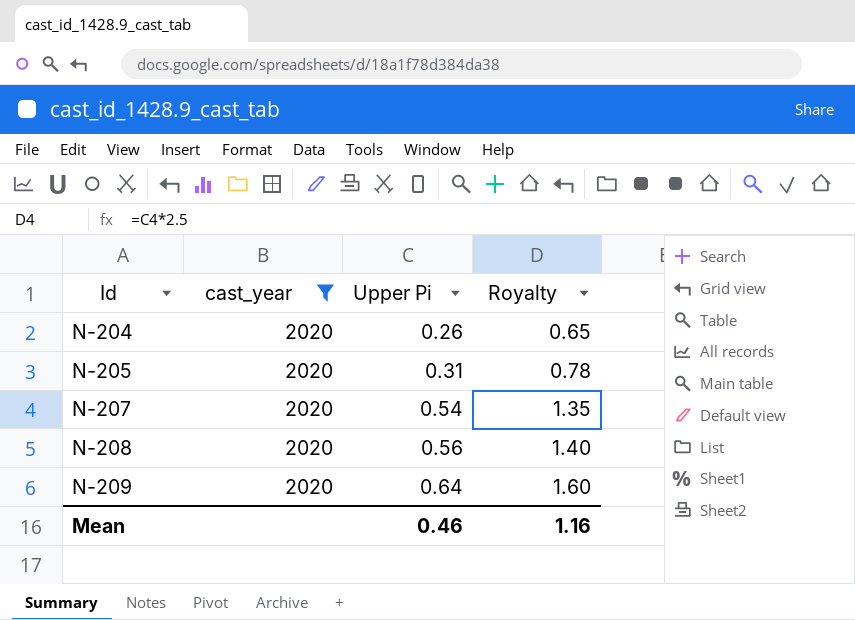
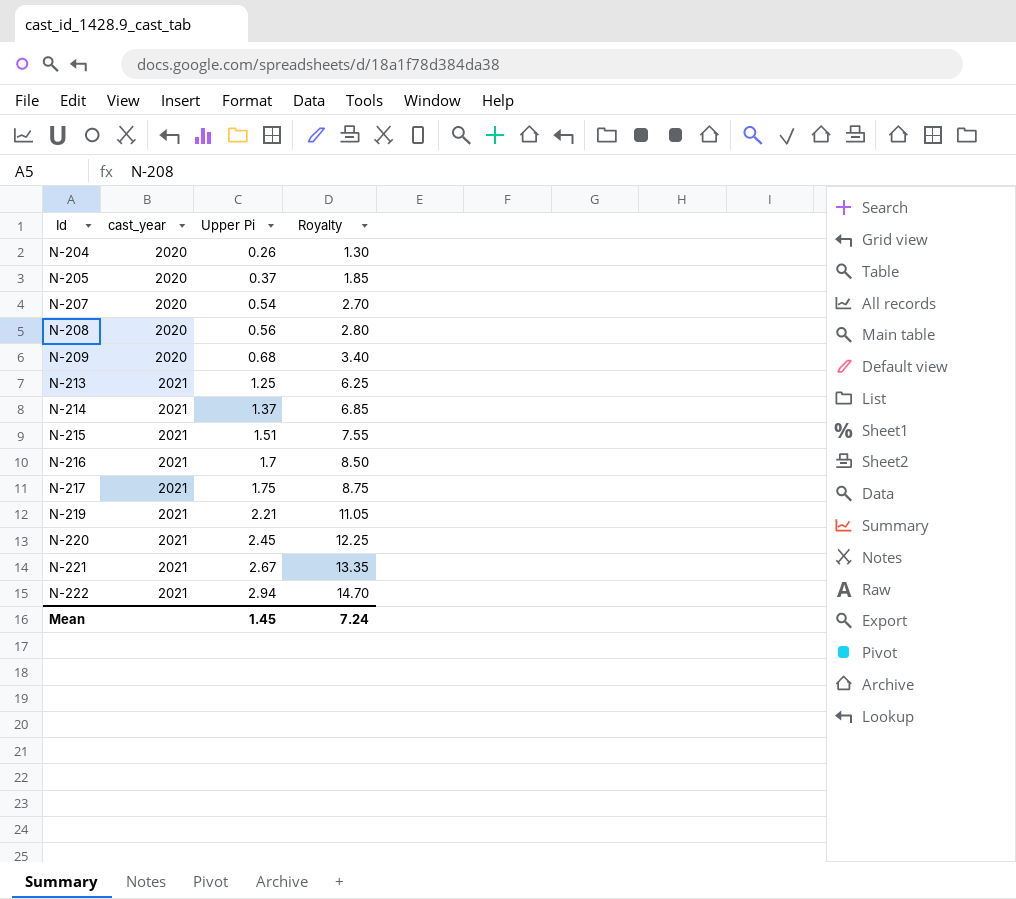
filter: cast_year = 2020 -> none
column Royalty | formula: [Upper Pi] * 2.5 -> [Upper Pi] * 5
N-205 | Upper Pi: 0.31 -> 0.37
N-209 | Upper Pi: 0.64 -> 0.68
Mean | Upper Pi: 0.46 -> 1.45
Mean | Royalty: 1.16 -> 7.24

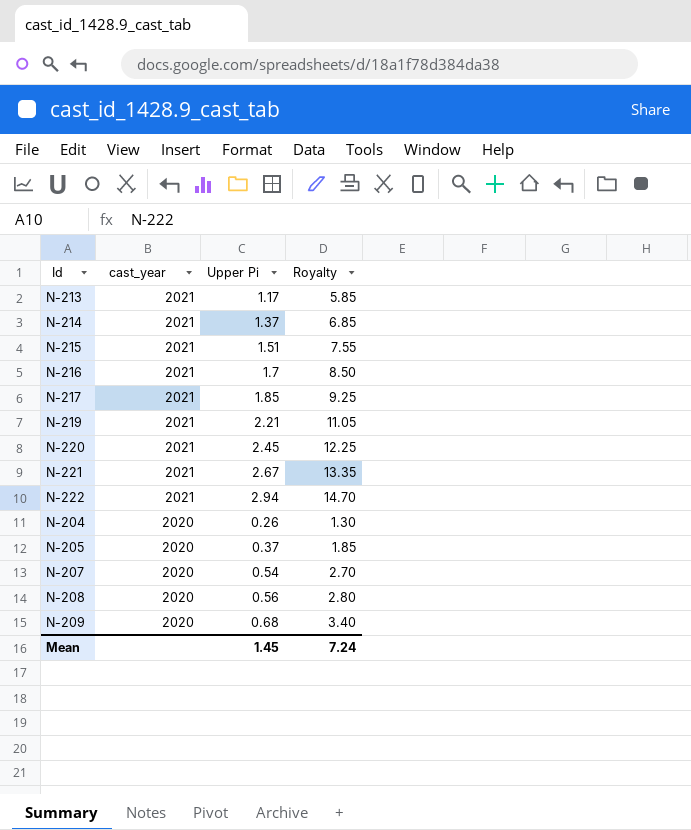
row order: Id ascending -> cast_year descending
N-213 | Upper Pi: 1.25 -> 1.17
N-213 | Royalty: 6.25 -> 5.85
N-217 | Upper Pi: 1.75 -> 1.85
N-217 | Royalty: 8.75 -> 9.25

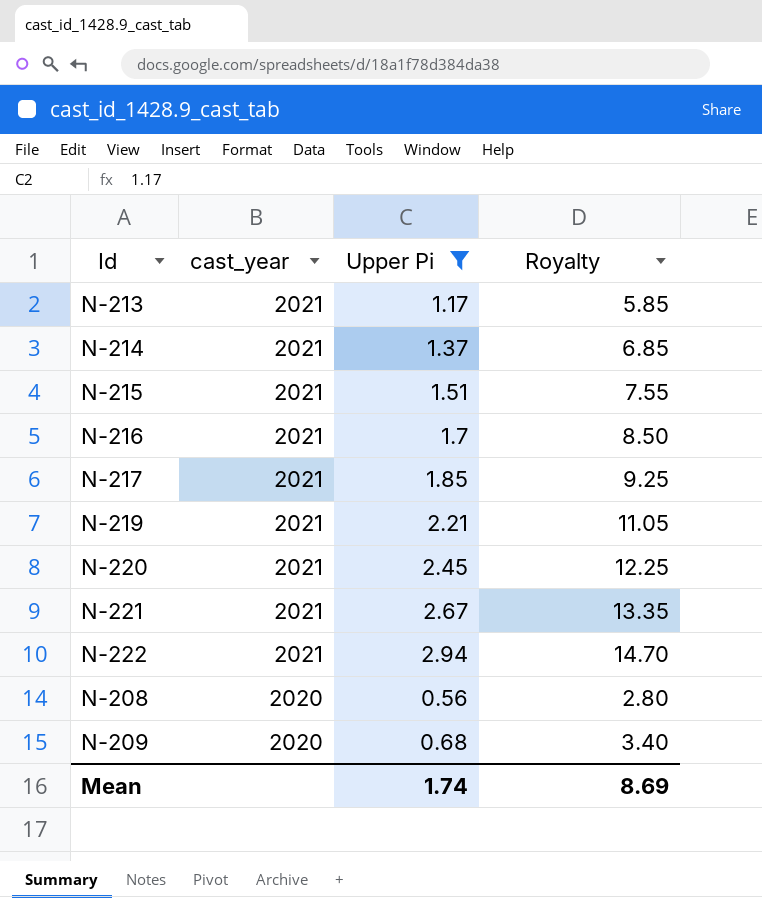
filter: none -> Upper Pi >= 0.56
Mean | Upper Pi: 1.45 -> 1.74
Mean | Royalty: 7.24 -> 8.69

